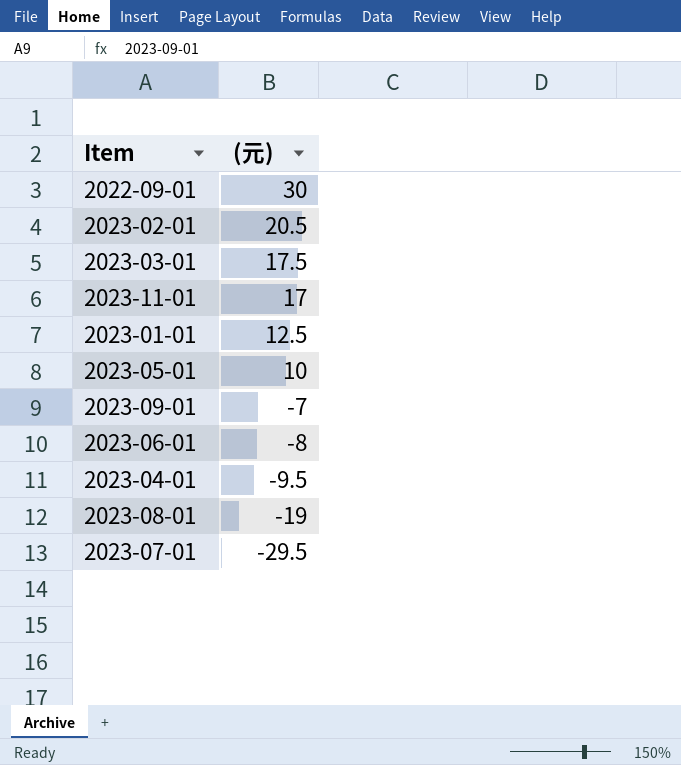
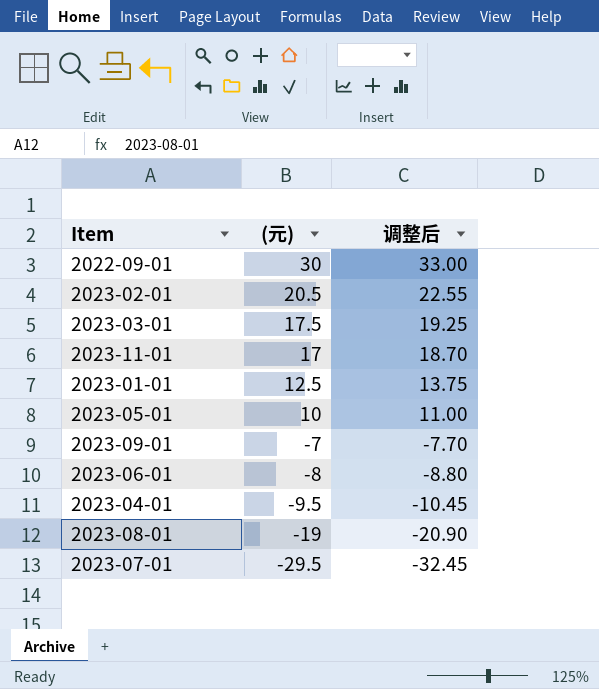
column 调整后 | formula: none -> [(元)] * 1.1

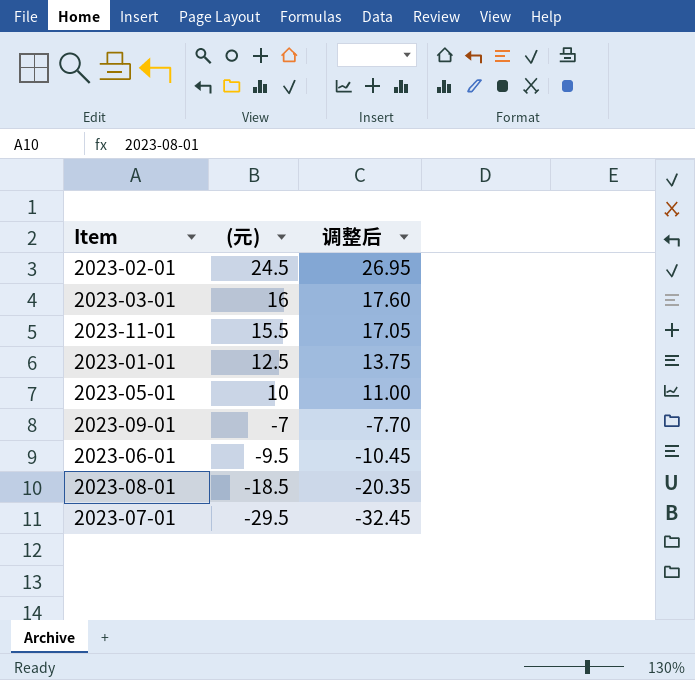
row 2022-09-01: 30 | 33.00 -> none
row 2023-04-01: -9.5 | -10.45 -> none
2023-02-01 | (元): 20.5 -> 24.5
2023-02-01 | 调整后: 22.55 -> 26.95
2023-03-01 | (元): 17.5 -> 16
2023-03-01 | 调整后: 19.25 -> 17.60
2023-11-01 | (元): 17 -> 15.5
2023-11-01 | 调整后: 18.70 -> 17.05
2023-06-01 | (元): -8 -> -9.5
2023-06-01 | 调整后: -8.80 -> -10.45
2023-08-01 | (元): -19 -> -18.5
2023-08-01 | 调整后: -20.90 -> -20.35

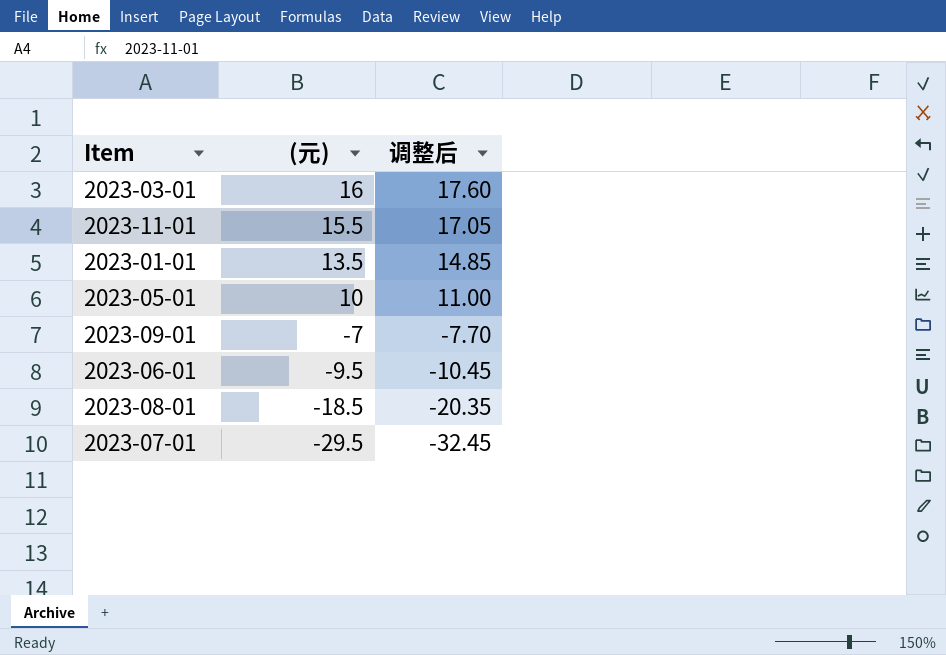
row 2023-02-01: 24.5 | 26.95 -> none
2023-01-01 | (元): 12.5 -> 13.5
2023-01-01 | 调整后: 13.75 -> 14.85

